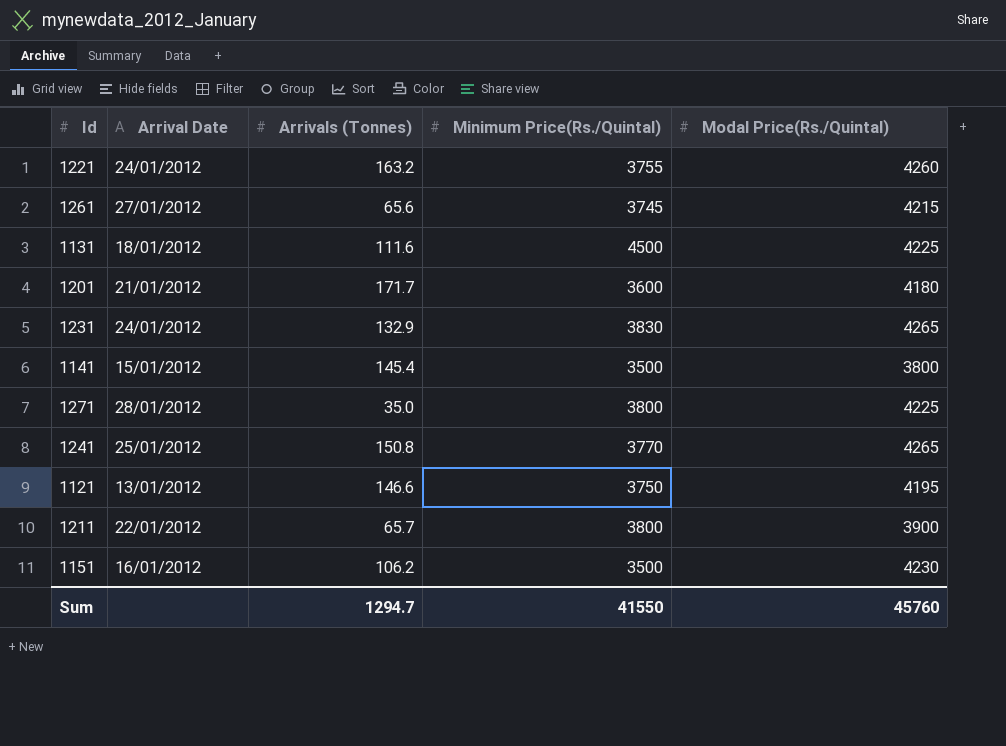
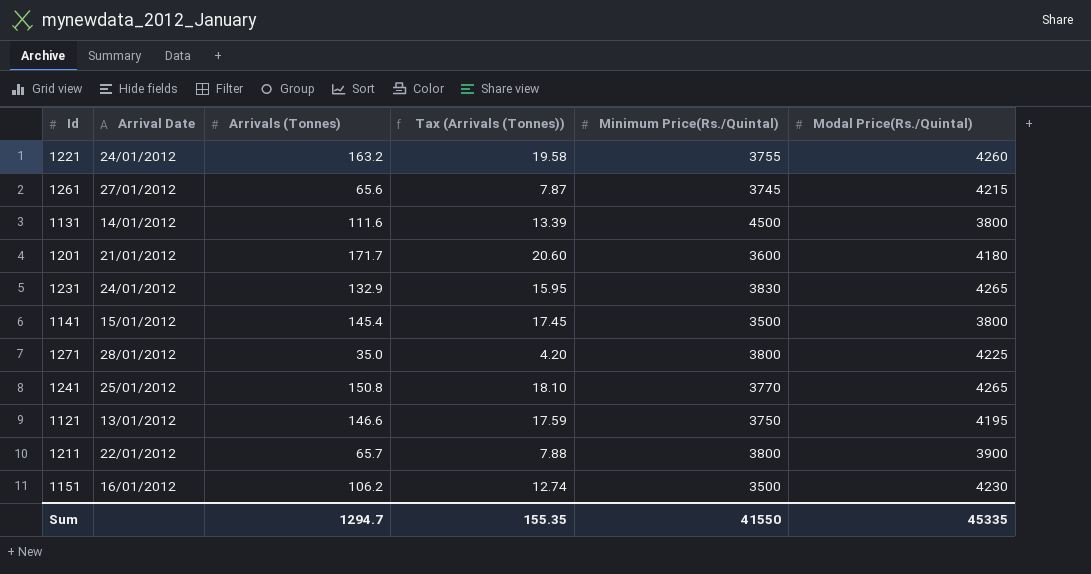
column Tax (Arrivals (Tonnes)) | formula: none -> [Arrivals (Tonnes)] * 0.12
1131 | Arrival Date: 18/01/2012 -> 14/01/2012
1131 | Modal Price(Rs./Quintal): 4225 -> 3800
Sum | Modal Price(Rs./Quintal): 45760 -> 45335

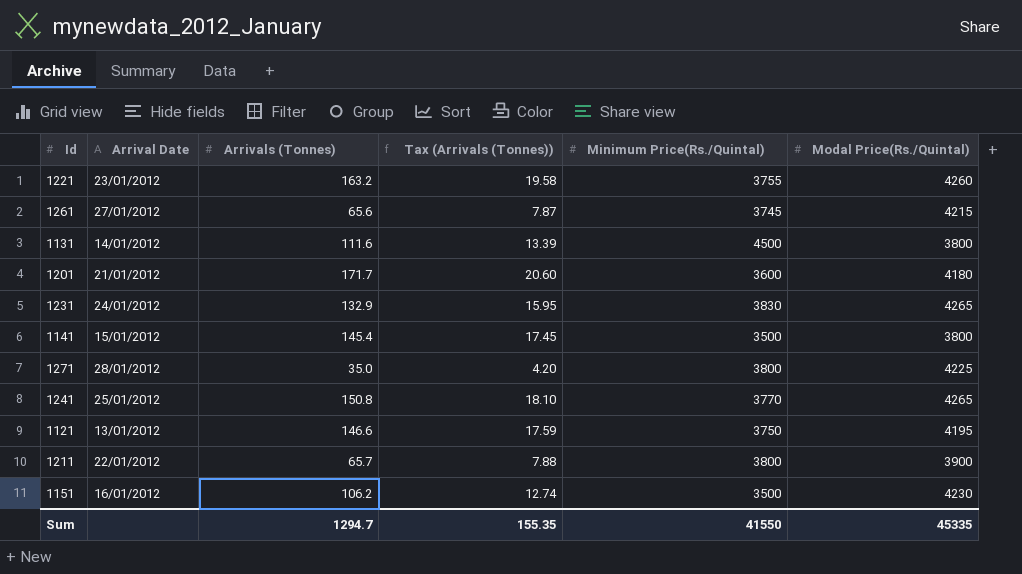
1221 | Arrival Date: 24/01/2012 -> 23/01/2012

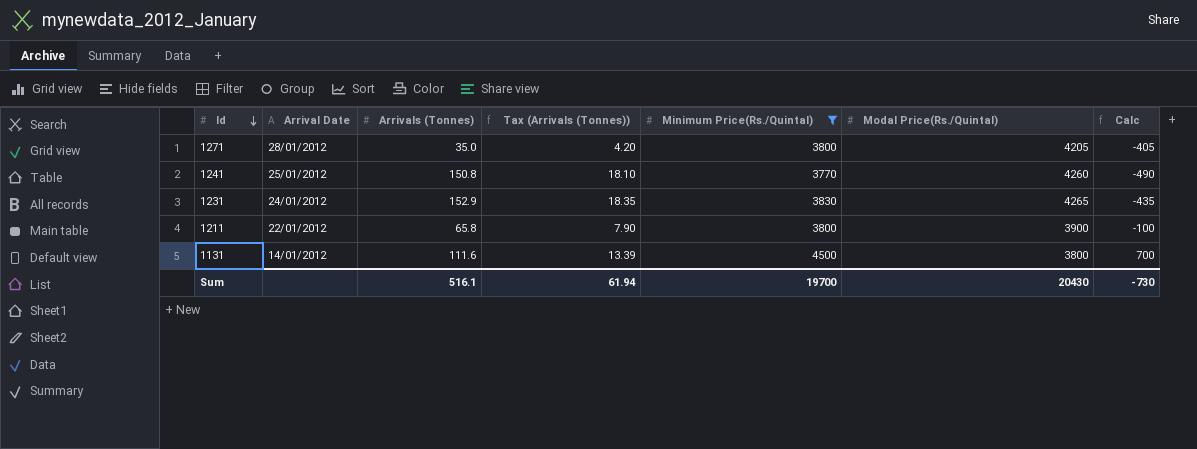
filter: none -> Minimum Price(Rs./Quintal) >= 3770
row order: none -> Id descending
column Calc | formula: none -> [Minimum Price(Rs./Quintal)] - [Modal Price(Rs./Quintal)]
1271 | Modal Price(Rs./Quintal): 4225 -> 4205
1241 | Modal Price(Rs./Quintal): 4265 -> 4260
1231 | Arrivals (Tonnes): 132.9 -> 152.9
1231 | Tax (Arrivals (Tonnes)): 15.95 -> 18.35
1211 | Arrivals (Tonnes): 65.7 -> 65.8
1211 | Tax (Arrivals (Tonnes)): 7.88 -> 7.90
Sum | Arrivals (Tonnes): 1294.7 -> 516.1
Sum | Tax (Arrivals (Tonnes)): 155.35 -> 61.94
Sum | Minimum Price(Rs./Quintal): 41550 -> 19700
Sum | Modal Price(Rs./Quintal): 45335 -> 20430

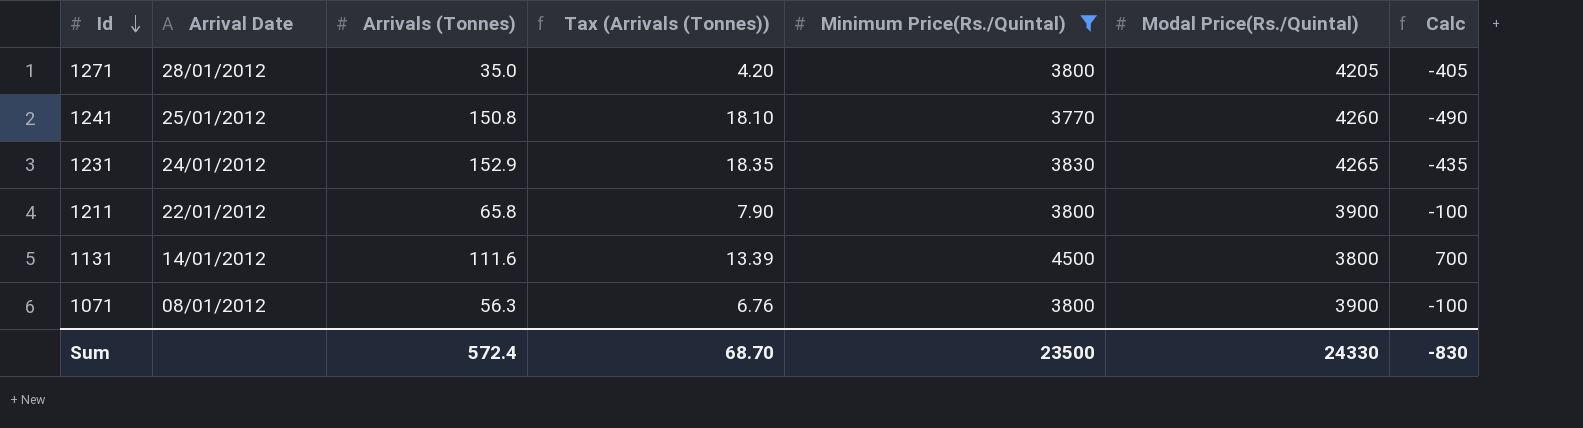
row 1071: none -> 08/01/2012 | 56.3 | 6.76 | 3800 | 3900 | -100
Sum | Arrivals (Tonnes): 516.1 -> 572.4
Sum | Tax (Arrivals (Tonnes)): 61.94 -> 68.70
Sum | Minimum Price(Rs./Quintal): 19700 -> 23500
Sum | Modal Price(Rs./Quintal): 20430 -> 24330
Sum | Calc: -730 -> -830

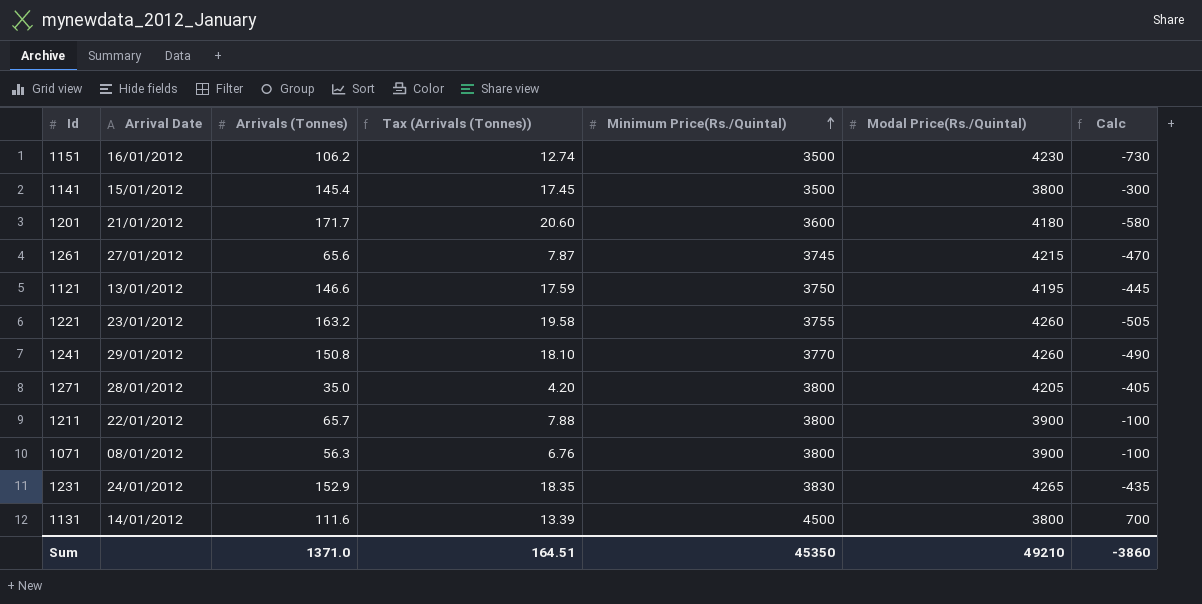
filter: Minimum Price(Rs./Quintal) >= 3770 -> none
row order: Id descending -> Minimum Price(Rs./Quintal) ascending
1241 | Arrival Date: 25/01/2012 -> 29/01/2012
1211 | Arrivals (Tonnes): 65.8 -> 65.7
1211 | Tax (Arrivals (Tonnes)): 7.90 -> 7.88
Sum | Arrivals (Tonnes): 572.4 -> 1371.0
Sum | Tax (Arrivals (Tonnes)): 68.70 -> 164.51
Sum | Minimum Price(Rs./Quintal): 23500 -> 45350
Sum | Modal Price(Rs./Quintal): 24330 -> 49210
Sum | Calc: -830 -> -3860

